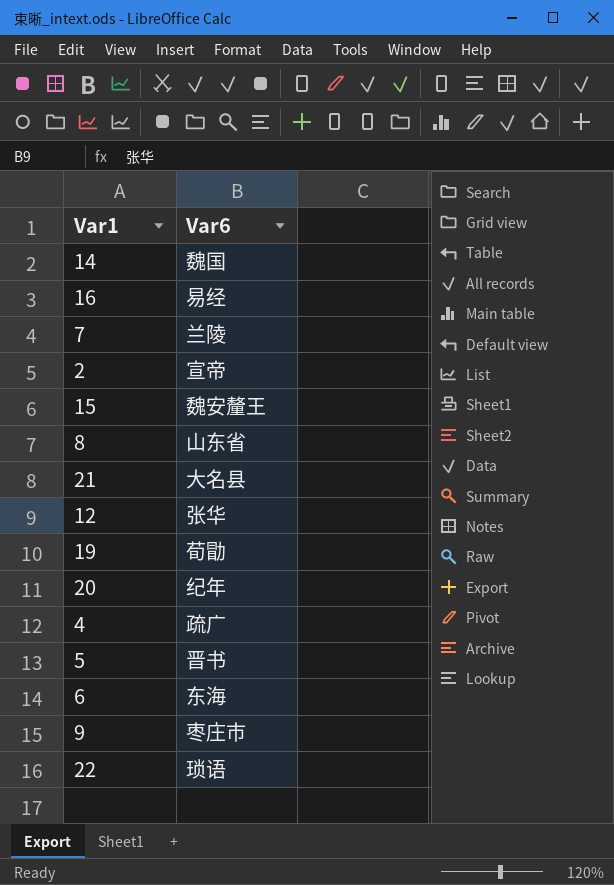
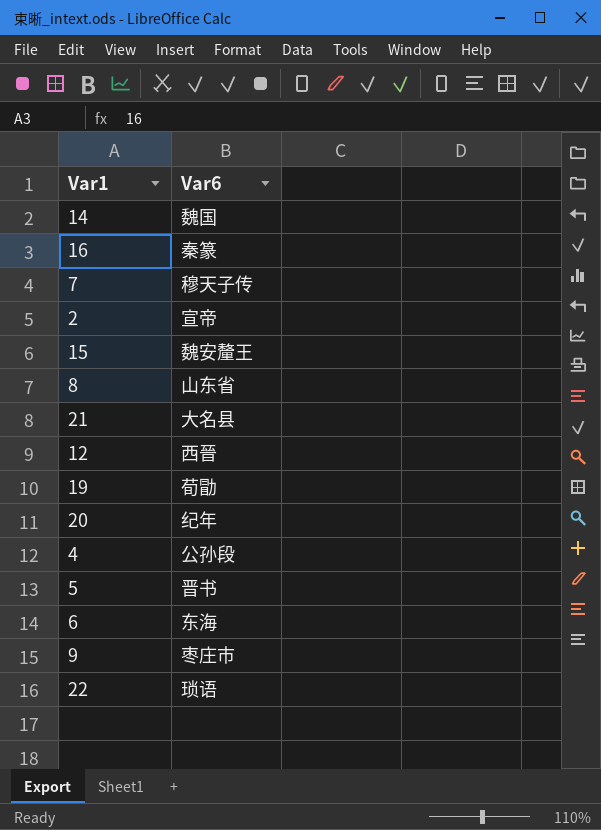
16 | Var6: 易经 -> 秦篆
7 | Var6: 兰陵 -> 穆天子传
12 | Var6: 张华 -> 西晉
4 | Var6: 疏广 -> 公孙段

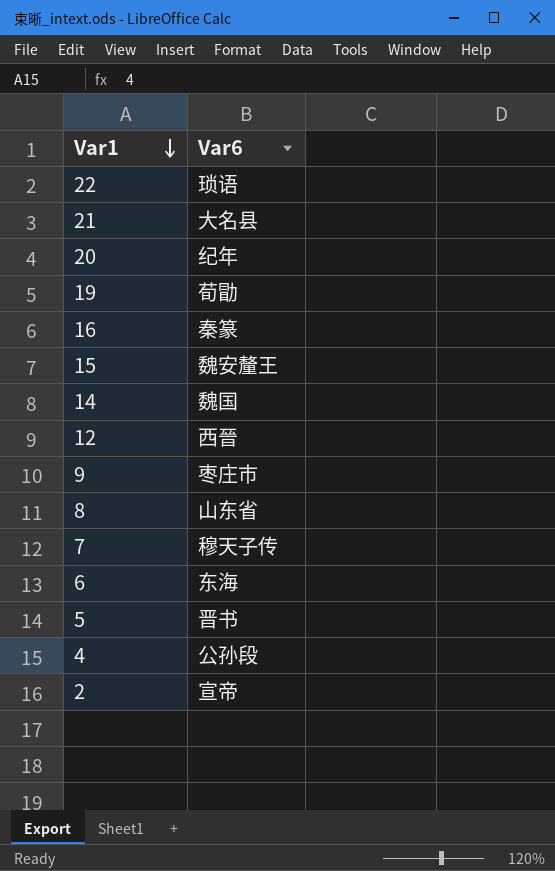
row order: none -> Var1 descending

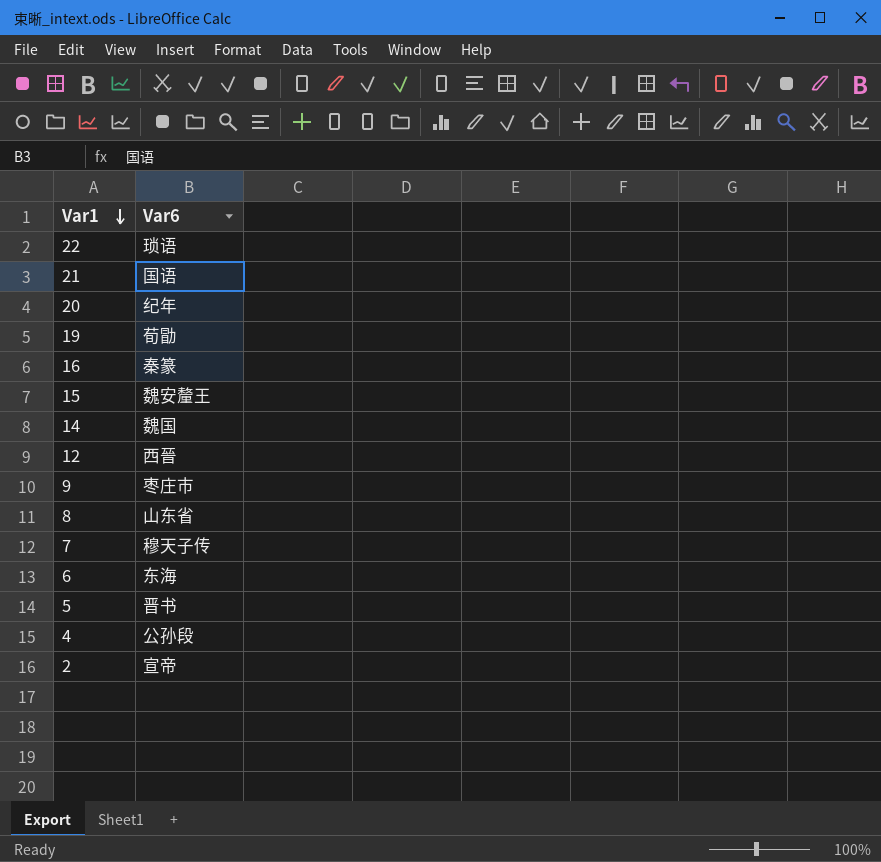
21 | Var6: 大名县 -> 国语

